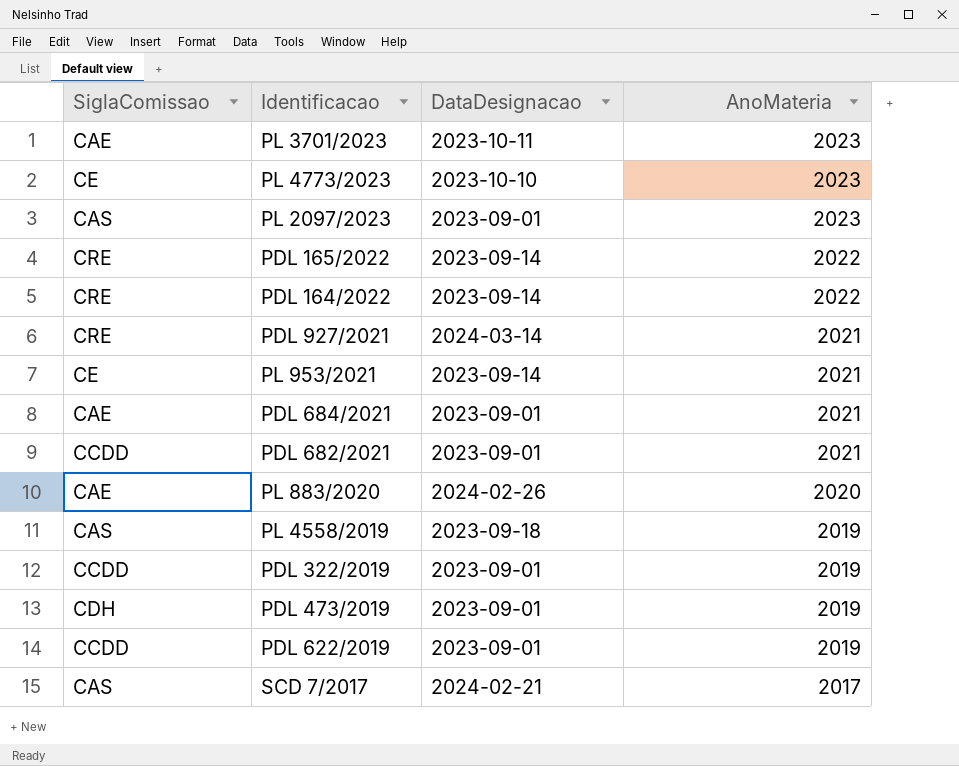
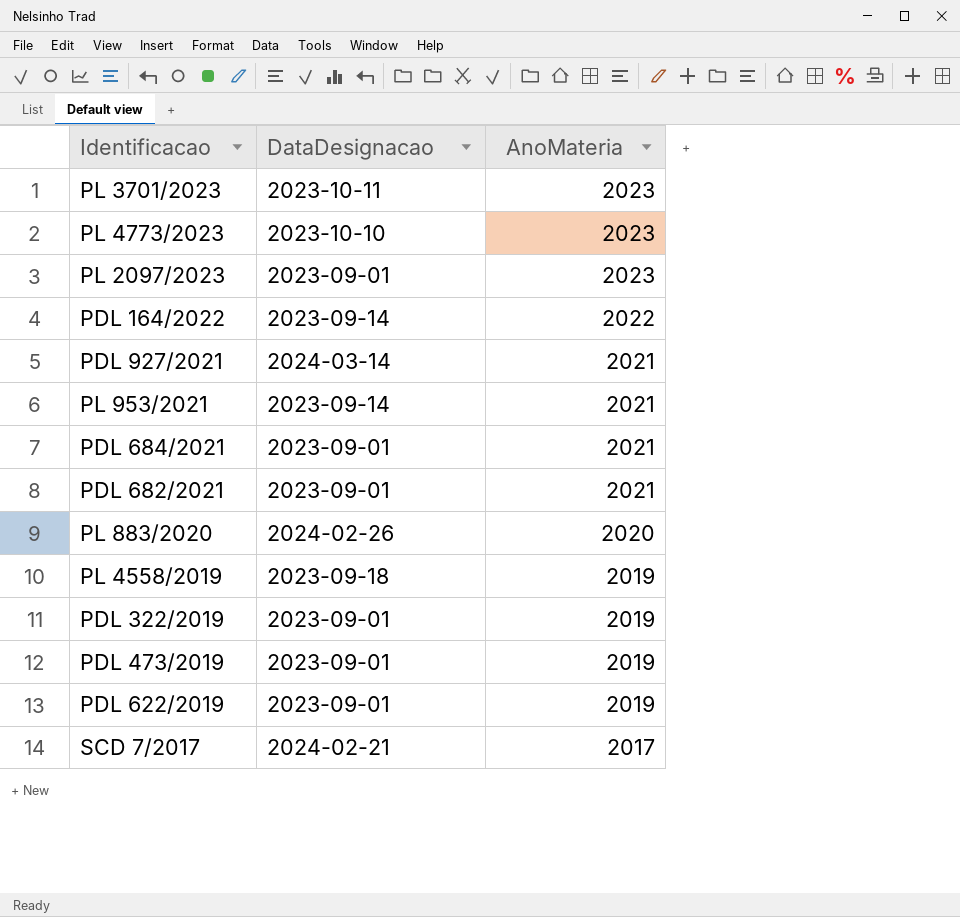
column SiglaComissao | position: 1 -> none
row PDL 165/2022: CRE | 2023-09-14 | 2022 -> none

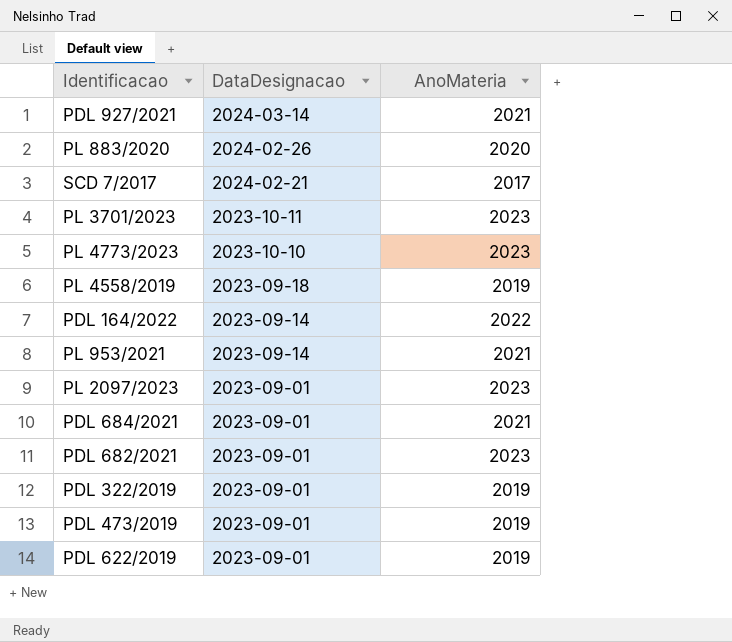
row order: AnoMateria descending -> DataDesignacao descending
PDL 682/2021 | AnoMateria: 2021 -> 2023

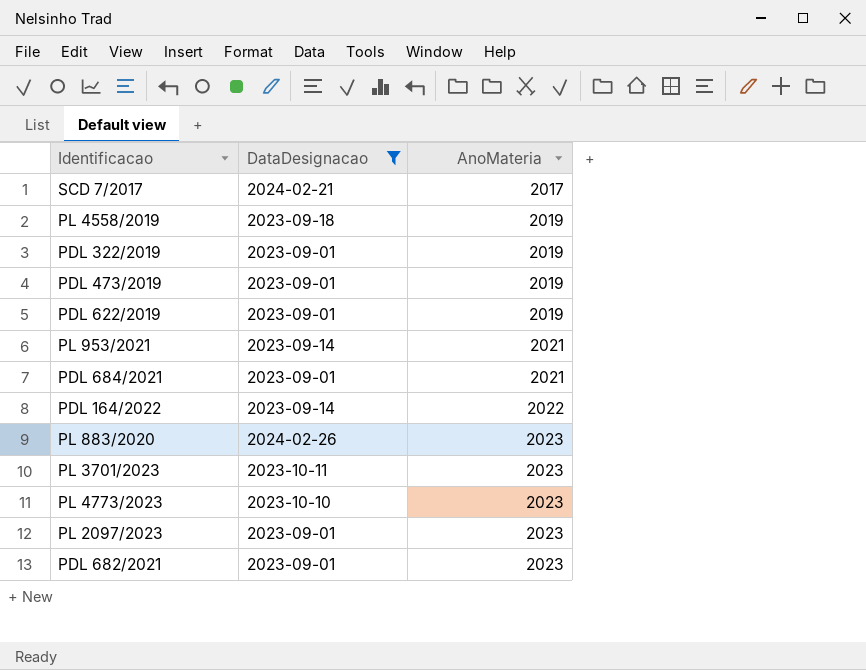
filter: none -> DataDesignacao != 2024-03-14
row order: DataDesignacao descending -> AnoMateria ascending
PL 883/2020 | AnoMateria: 2020 -> 2023

